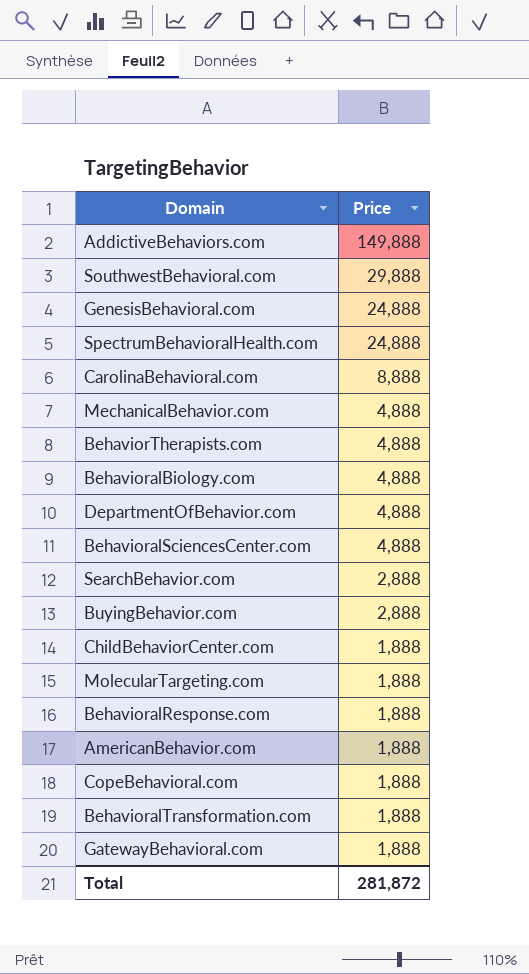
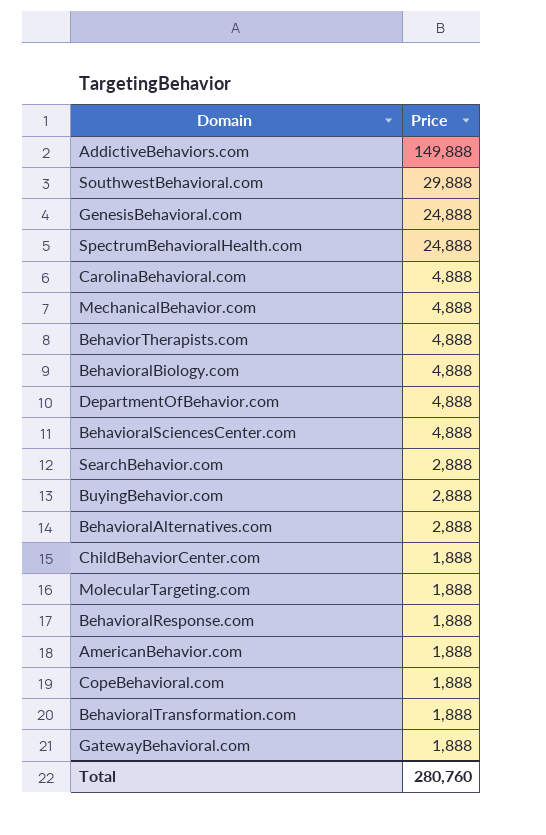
CarolinaBehavioral.com | Price: 8,888 -> 4,888
row BehavioralAlternatives.com: none -> 2,888
Total | Price: 281,872 -> 280,760

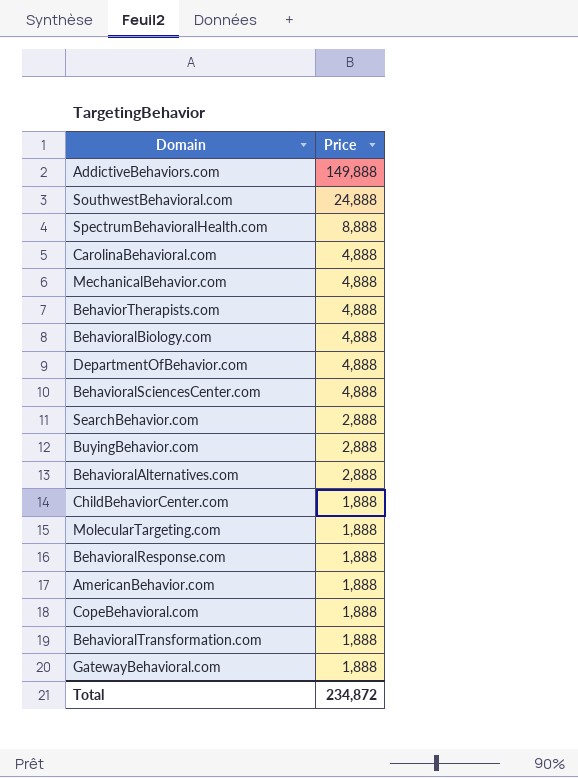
row GenesisBehavioral.com: 24,888 -> none
SouthwestBehavioral.com | Price: 29,888 -> 24,888
SpectrumBehavioralHealth.com | Price: 24,888 -> 8,888
Total | Price: 280,760 -> 234,872

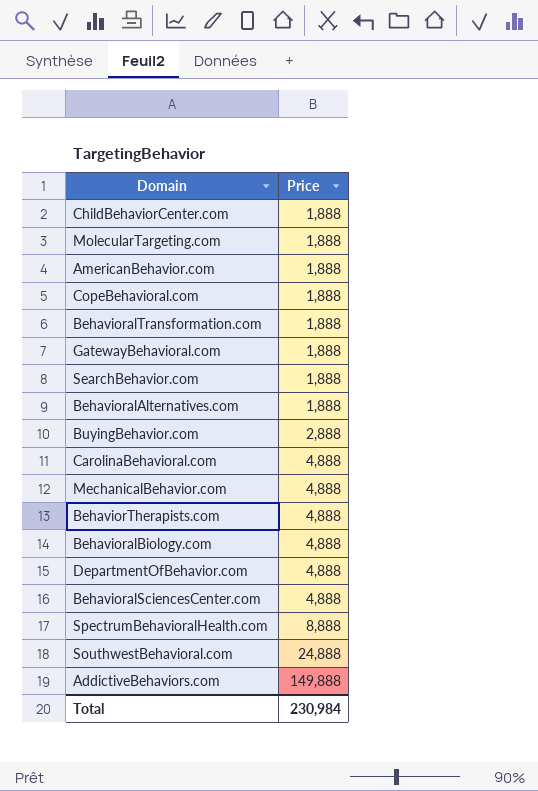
row order: Price descending -> Price ascending
row BehavioralResponse.com: 1,888 -> none
SearchBehavior.com | Price: 2,888 -> 1,888
BehavioralAlternatives.com | Price: 2,888 -> 1,888
Total | Price: 234,872 -> 230,984

